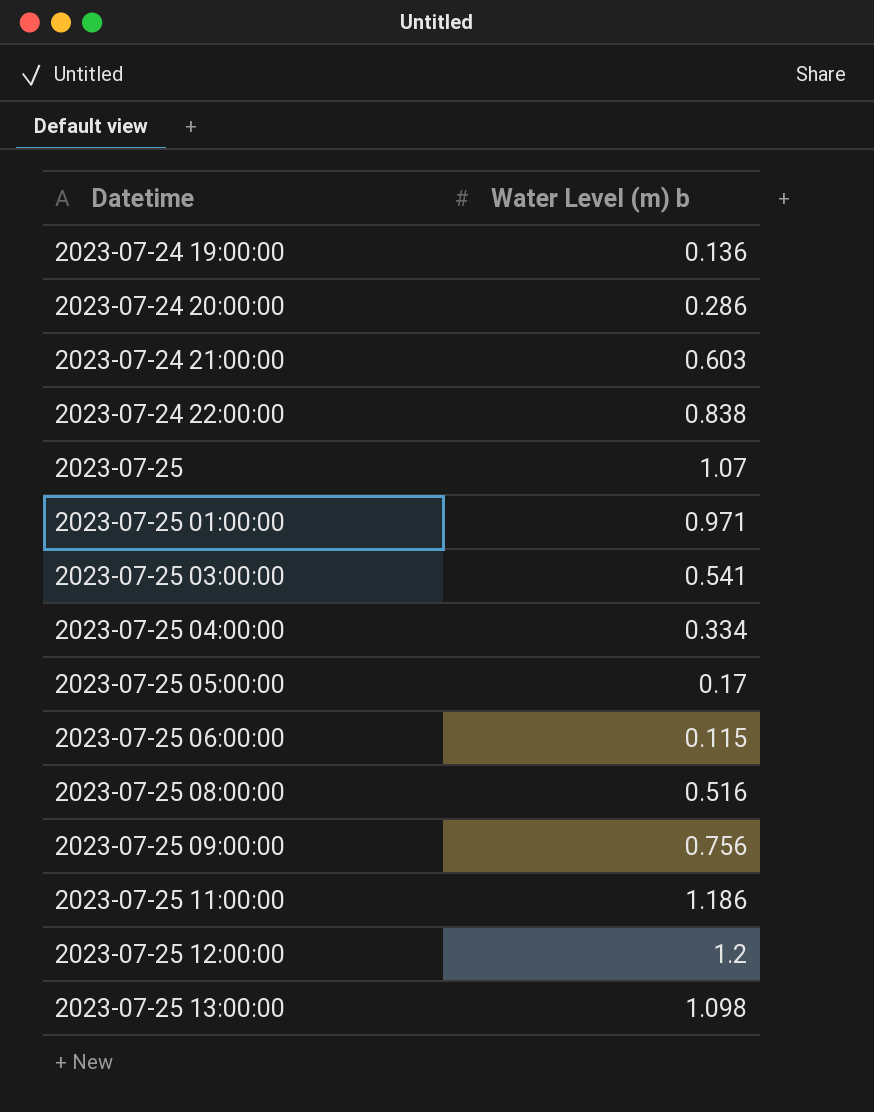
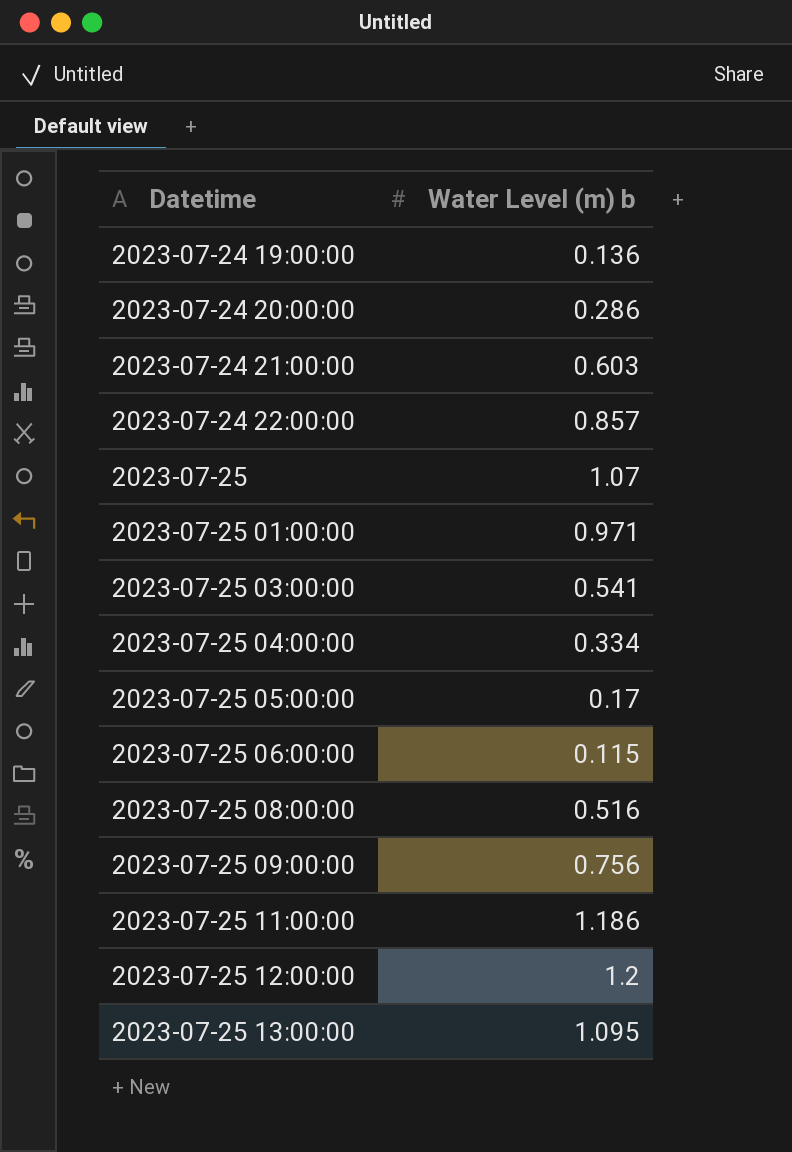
2023-07-24 22:00:00 | Water Level (m) b: 0.838 -> 0.857
2023-07-25 13:00:00 | Water Level (m) b: 1.098 -> 1.095

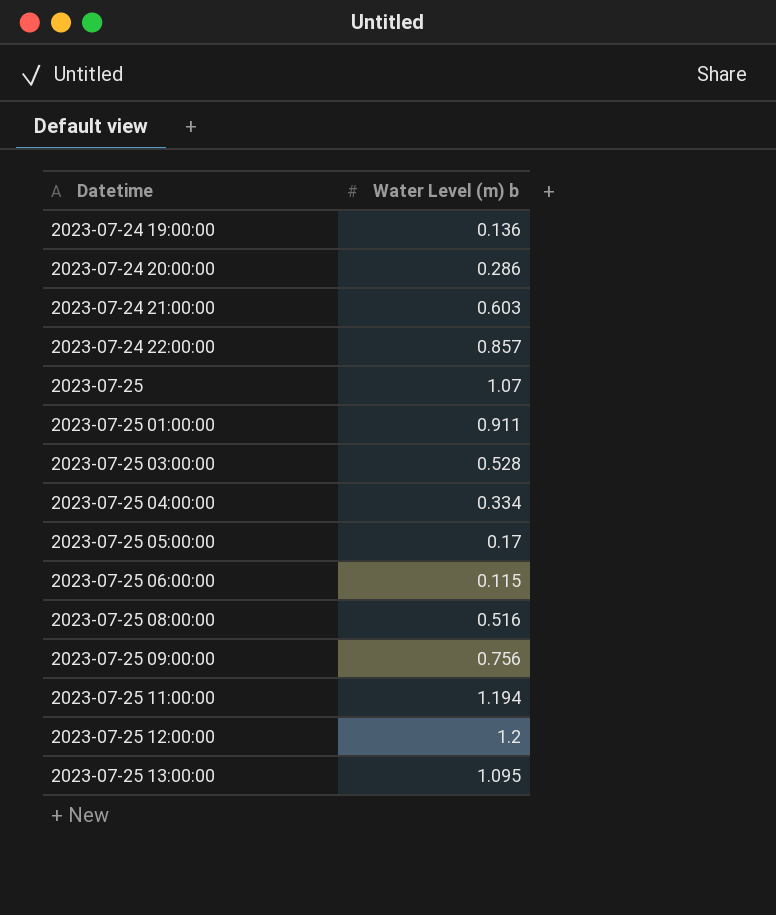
2023-07-25 01:00:00 | Water Level (m) b: 0.971 -> 0.911
2023-07-25 03:00:00 | Water Level (m) b: 0.541 -> 0.528
2023-07-25 11:00:00 | Water Level (m) b: 1.186 -> 1.194

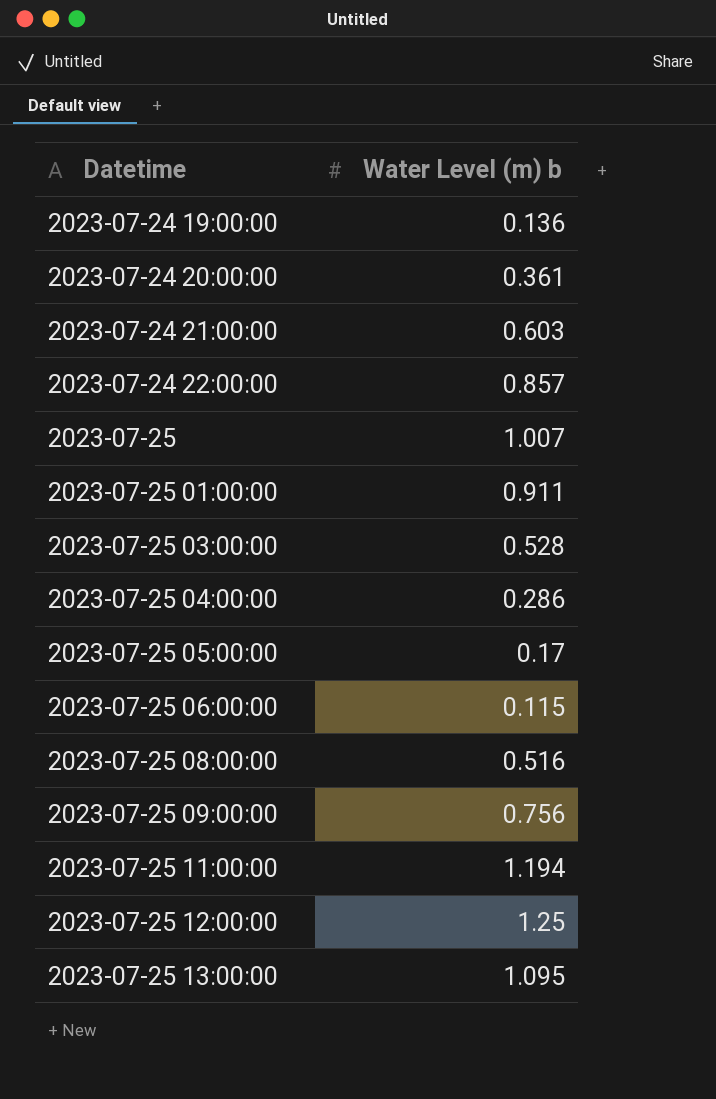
2023-07-24 20:00:00 | Water Level (m) b: 0.286 -> 0.361
2023-07-25 | Water Level (m) b: 1.07 -> 1.007
2023-07-25 04:00:00 | Water Level (m) b: 0.334 -> 0.286
2023-07-25 12:00:00 | Water Level (m) b: 1.2 -> 1.25

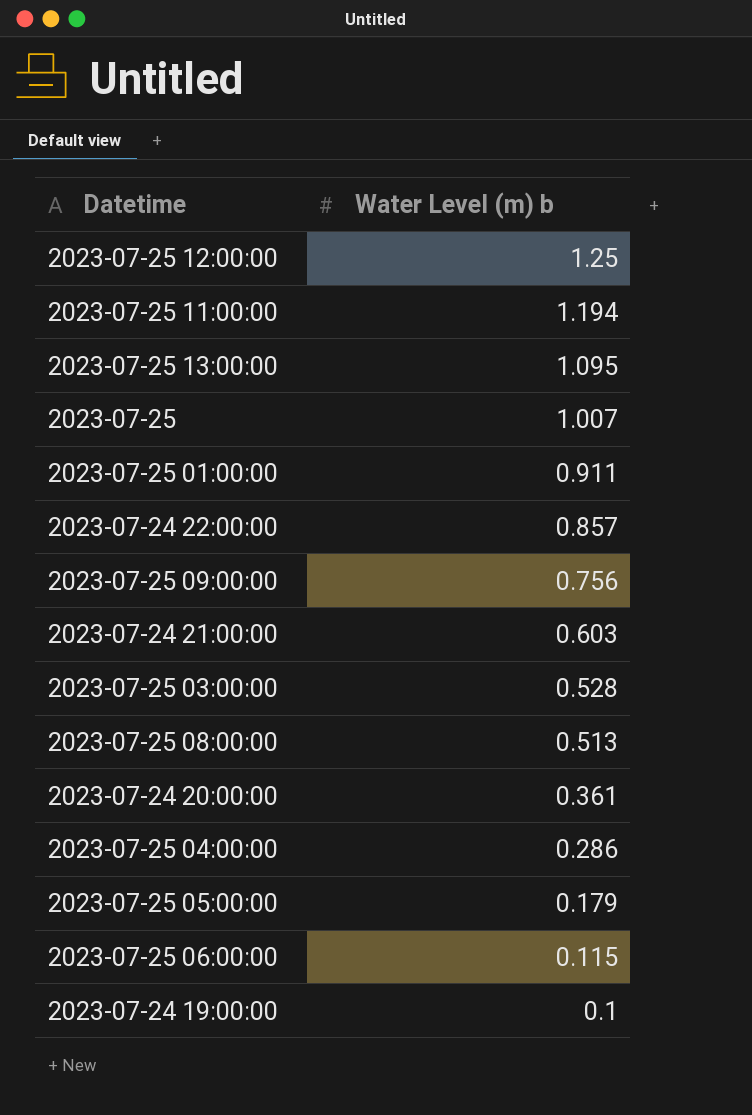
row order: Datetime ascending -> Water Level (m) b descending
2023-07-25 08:00:00 | Water Level (m) b: 0.516 -> 0.513
2023-07-25 05:00:00 | Water Level (m) b: 0.17 -> 0.179
2023-07-24 19:00:00 | Water Level (m) b: 0.136 -> 0.1

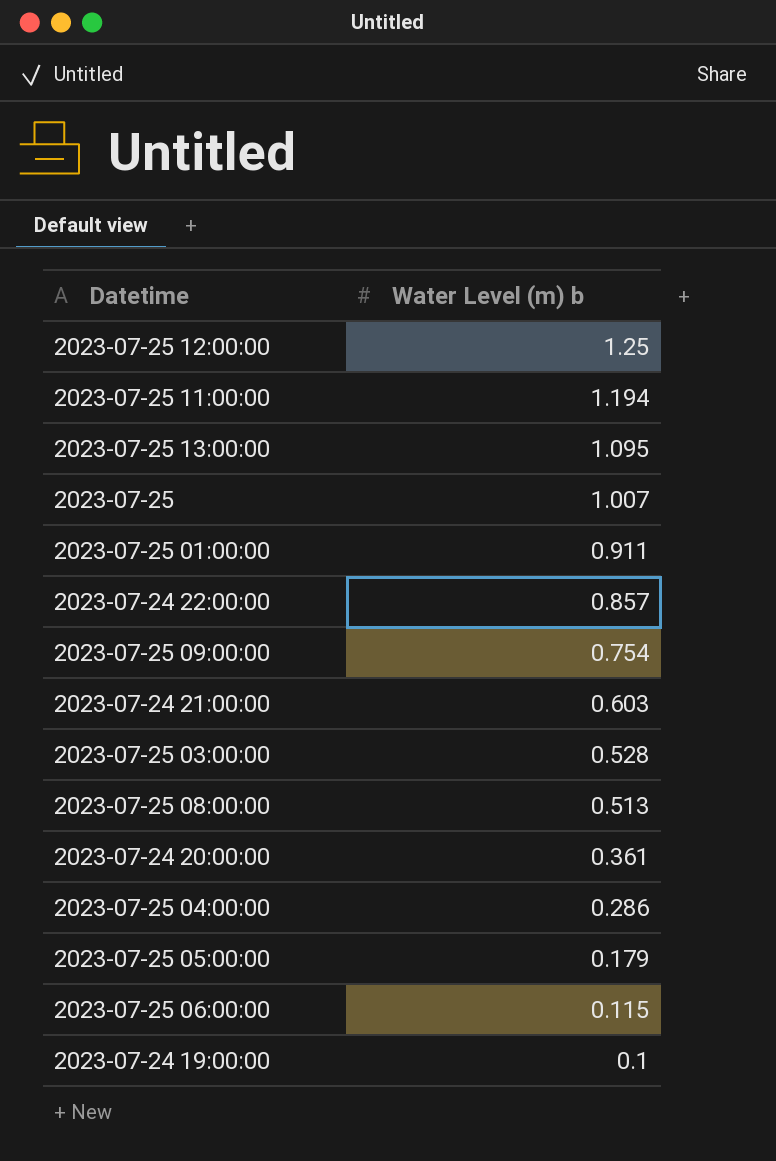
2023-07-25 09:00:00 | Water Level (m) b: 0.756 -> 0.754

